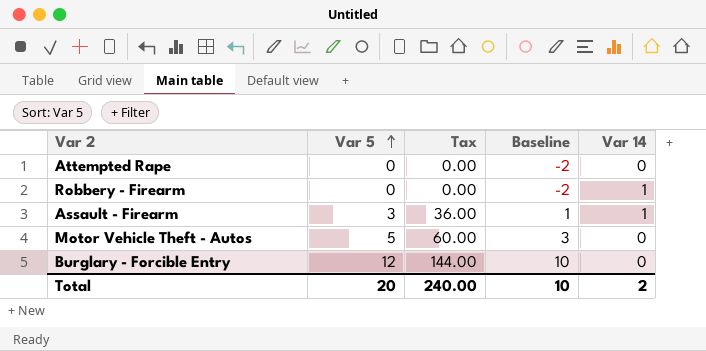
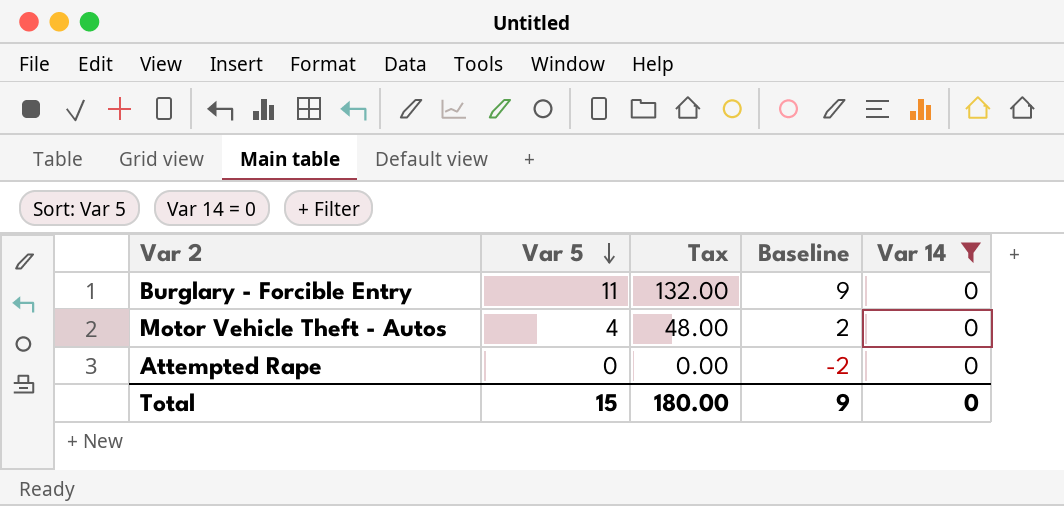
filter: none -> Var 14 = 0
row order: Var 5 ascending -> Var 5 descending
Burglary - Forcible Entry | Var 5: 12 -> 11
Burglary - Forcible Entry | Tax: 144.00 -> 132.00
Burglary - Forcible Entry | Baseline: 10 -> 9
Motor Vehicle Theft - Autos | Var 5: 5 -> 4
Motor Vehicle Theft - Autos | Tax: 60.00 -> 48.00
Motor Vehicle Theft - Autos | Baseline: 3 -> 2
Total | Var 5: 20 -> 15
Total | Tax: 240.00 -> 180.00
Total | Baseline: 10 -> 9
Total | Var 14: 2 -> 0

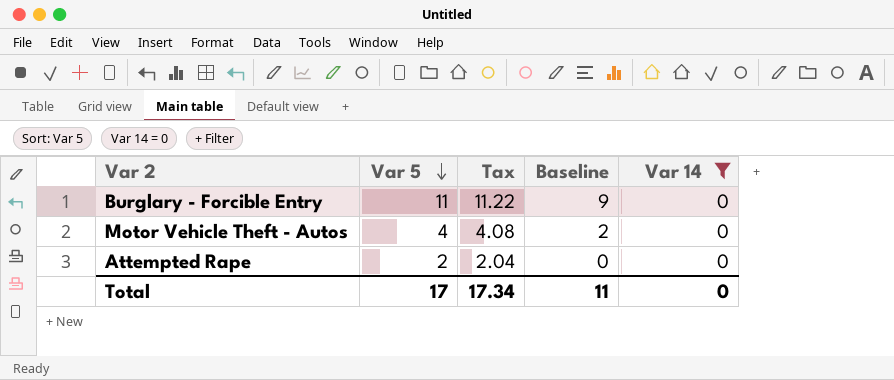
column Tax | formula: [Var 5] * 12 -> [Var 5] * 1.02
Attempted Rape | Var 5: 0 -> 2
Attempted Rape | Baseline: -2 -> 0
Total | Var 5: 15 -> 17
Total | Tax: 180.00 -> 17.34
Total | Baseline: 9 -> 11

